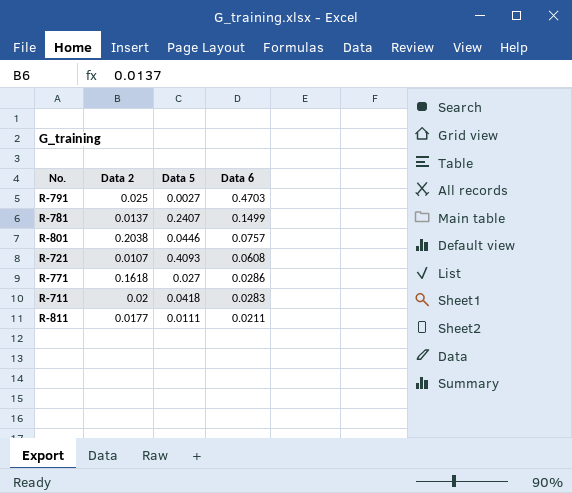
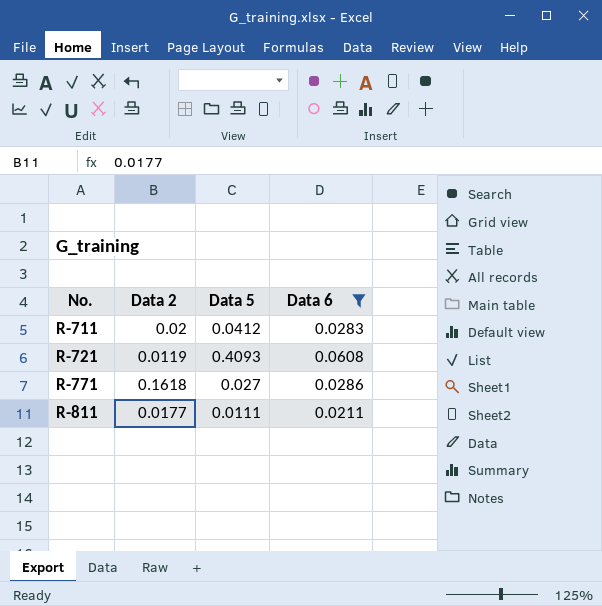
filter: none -> Data 6 <= 0.0608
row order: Data 6 descending -> No. ascending
R-711 | Data 5: 0.0418 -> 0.0412
R-721 | Data 2: 0.0107 -> 0.0119

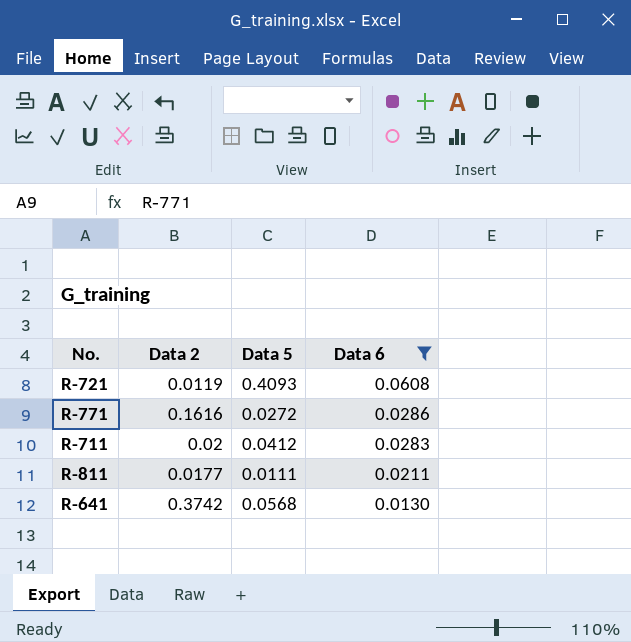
row order: No. ascending -> Data 6 descending
R-771 | Data 2: 0.1618 -> 0.1616
R-771 | Data 5: 0.027 -> 0.0272
row R-641: none -> 0.3742 | 0.0568 | 0.0130

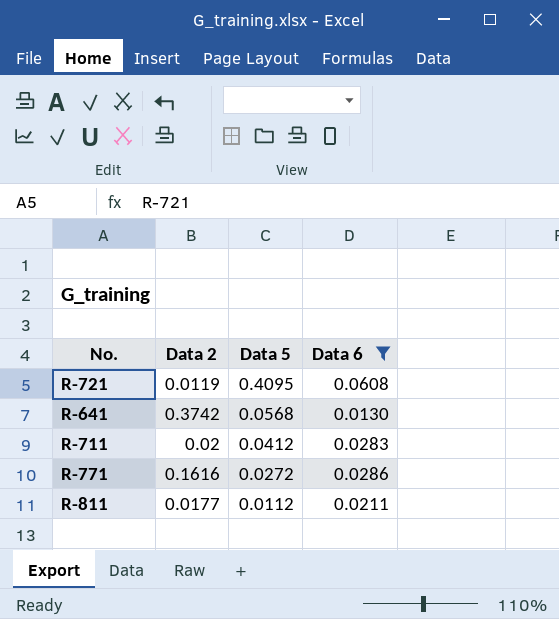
row order: Data 6 descending -> Data 5 descending
R-721 | Data 5: 0.4093 -> 0.4095
R-811 | Data 5: 0.0111 -> 0.0112

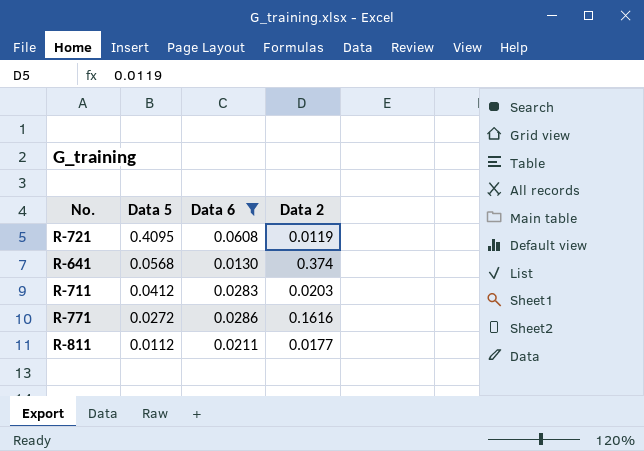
column Data 2 | position: 2 -> 4
R-641 | Data 2: 0.3742 -> 0.374
R-711 | Data 2: 0.02 -> 0.0203

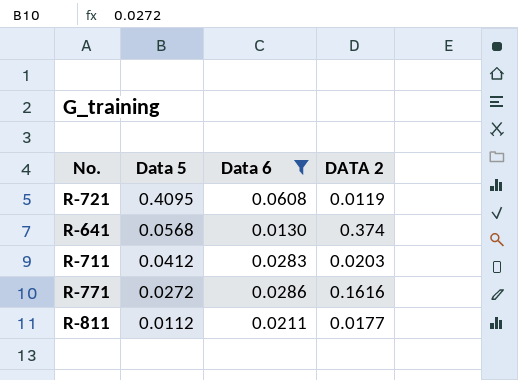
column name: Data 2 -> DATA 2

